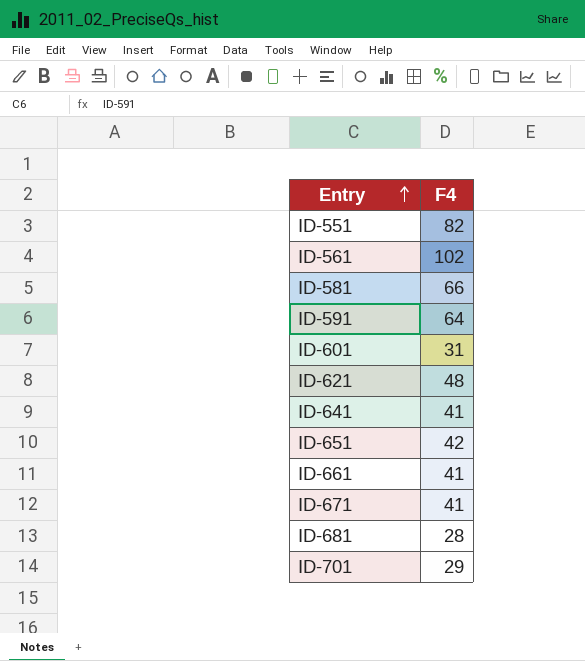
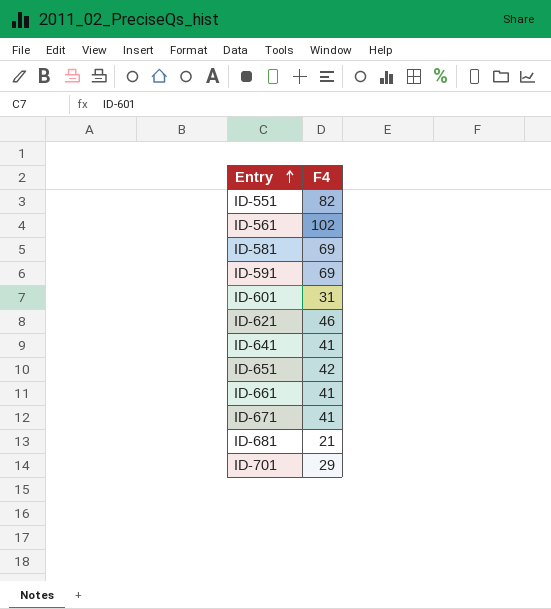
ID-581 | F4: 66 -> 69
ID-591 | F4: 64 -> 69
ID-621 | F4: 48 -> 46
ID-681 | F4: 28 -> 21

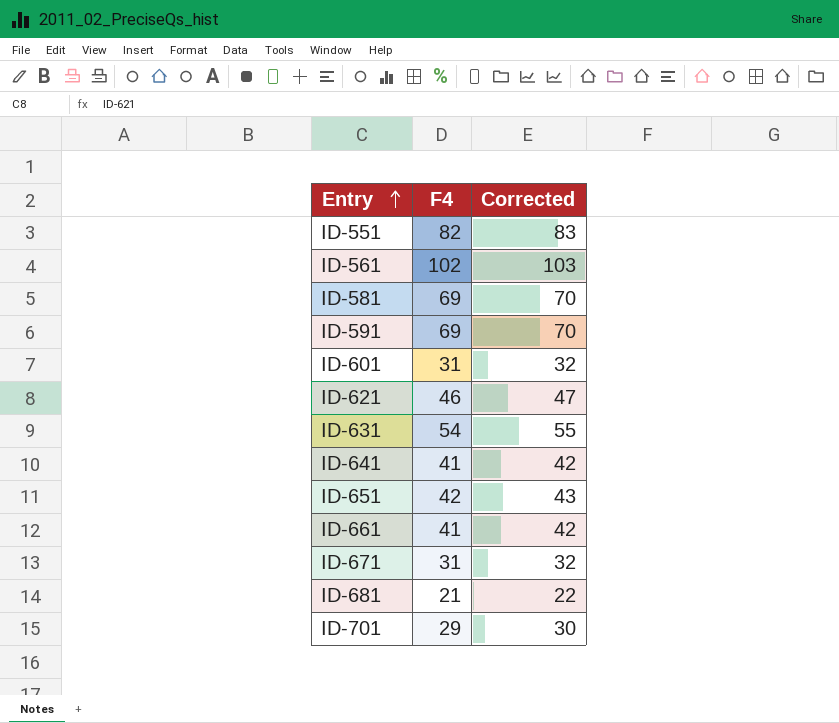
column Corrected | formula: none -> [F4] + 1
row ID-631: none -> 54 | 55
ID-671 | F4: 41 -> 31

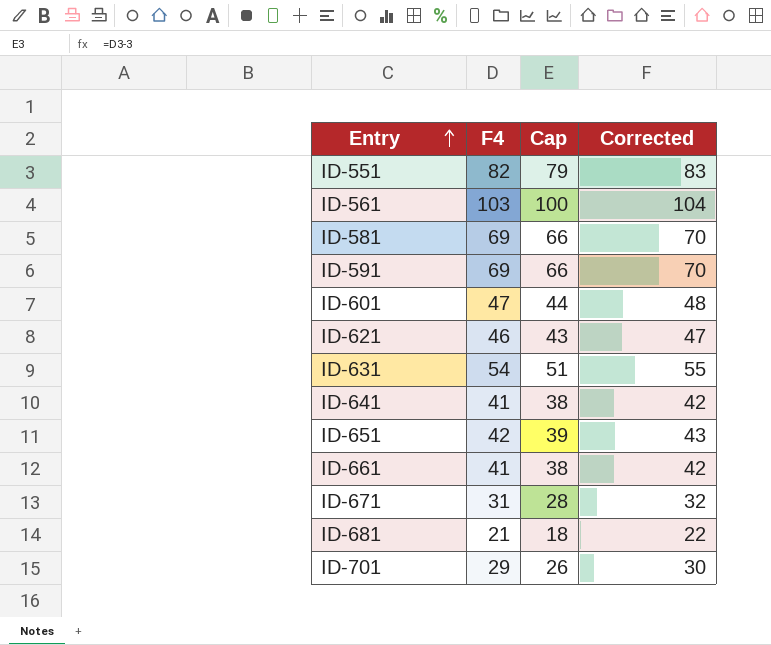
column Cap | formula: none -> [F4] - 3
ID-561 | F4: 102 -> 103
ID-561 | Corrected: 103 -> 104
ID-601 | F4: 31 -> 47
ID-601 | Corrected: 32 -> 48

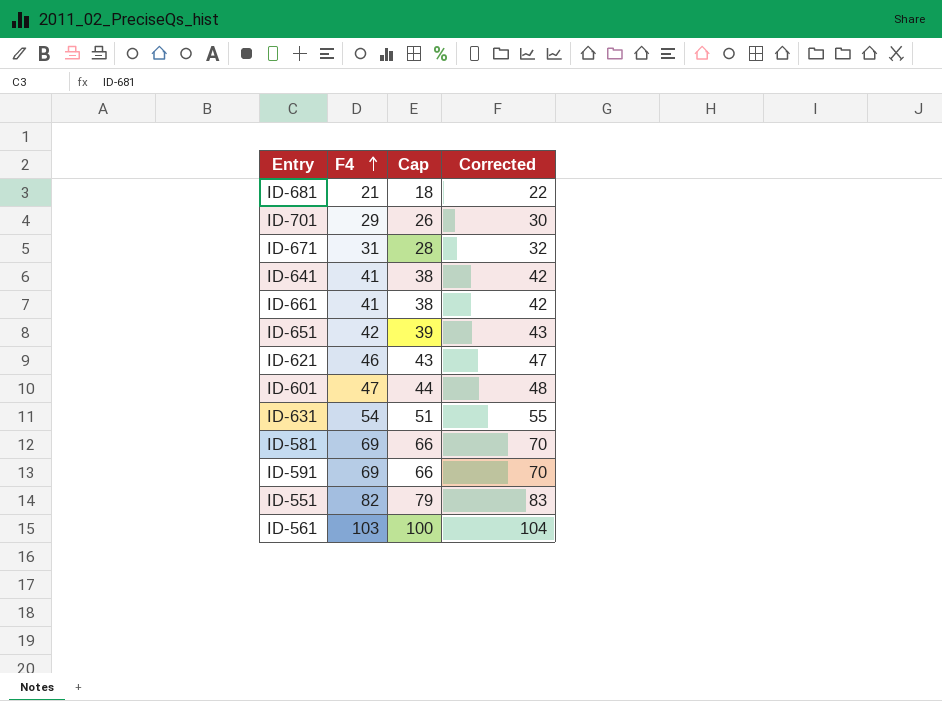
row order: Entry ascending -> F4 ascending

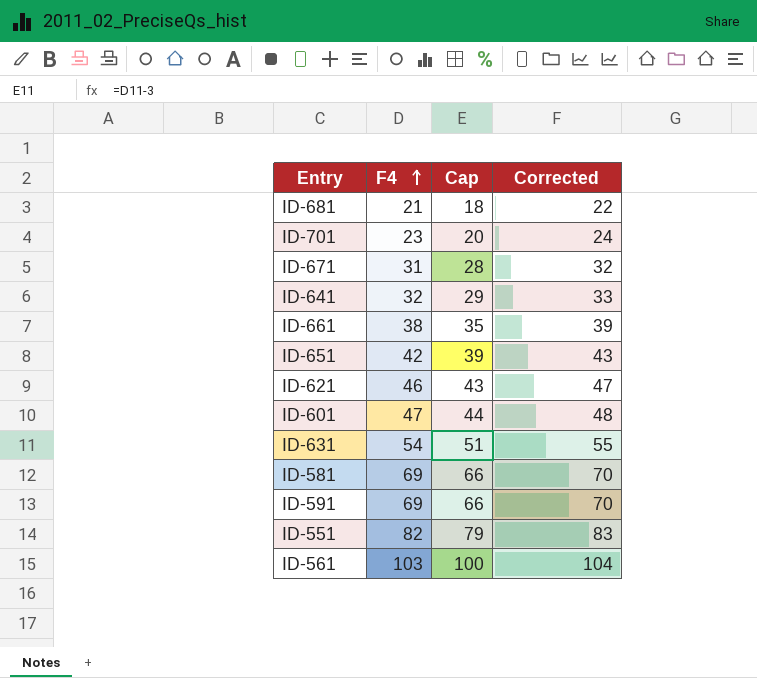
ID-701 | F4: 29 -> 23
ID-701 | Cap: 26 -> 20
ID-701 | Corrected: 30 -> 24
ID-641 | F4: 41 -> 32
ID-641 | Cap: 38 -> 29
ID-641 | Corrected: 42 -> 33
ID-661 | F4: 41 -> 38
ID-661 | Cap: 38 -> 35
ID-661 | Corrected: 42 -> 39

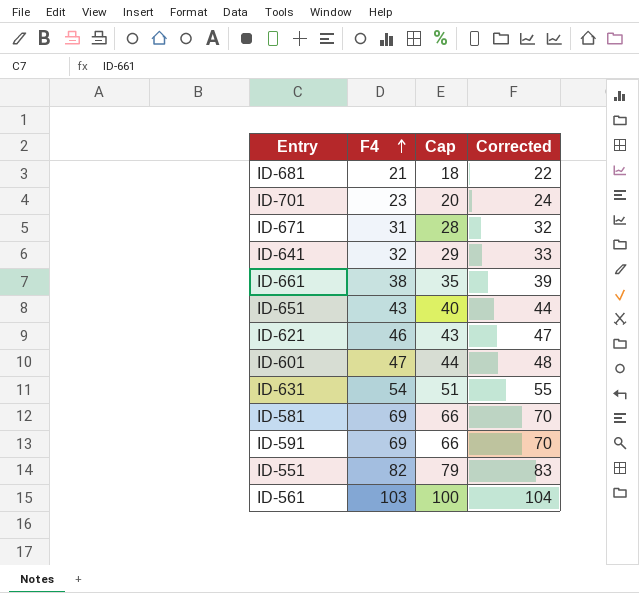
ID-651 | F4: 42 -> 43
ID-651 | Cap: 39 -> 40
ID-651 | Corrected: 43 -> 44

